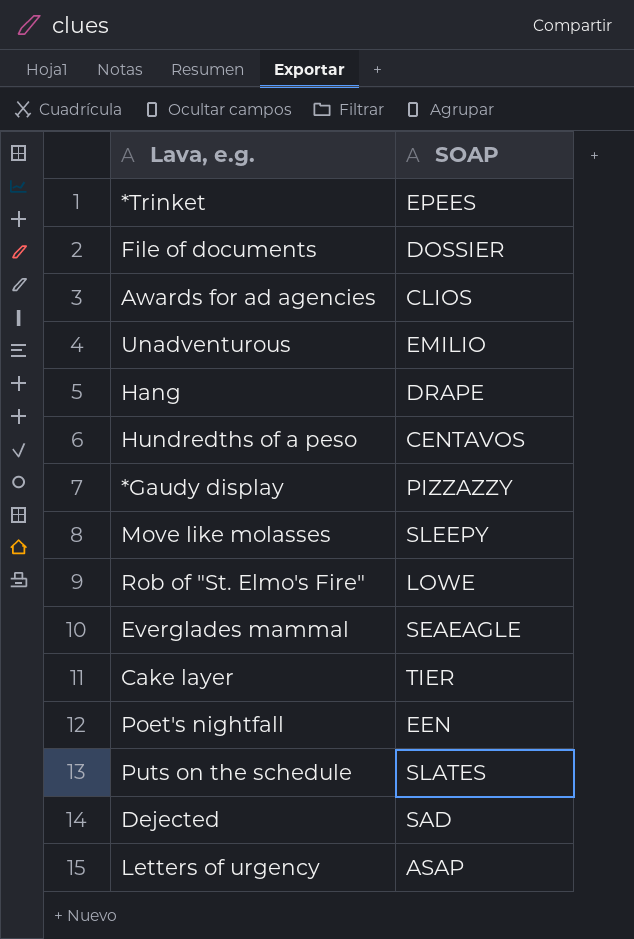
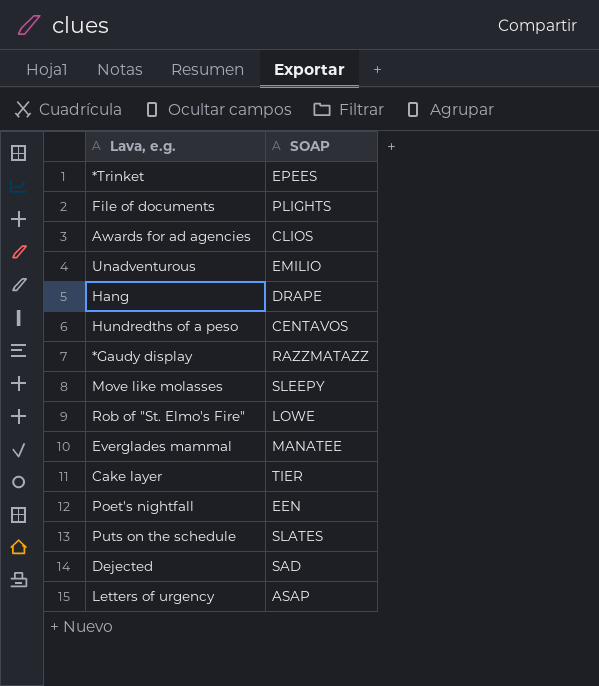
File of documents | SOAP: DOSSIER -> PLIGHTS
*Gaudy display | SOAP: PIZZAZZY -> RAZZMATAZZ
Everglades mammal | SOAP: SEAEAGLE -> MANATEE

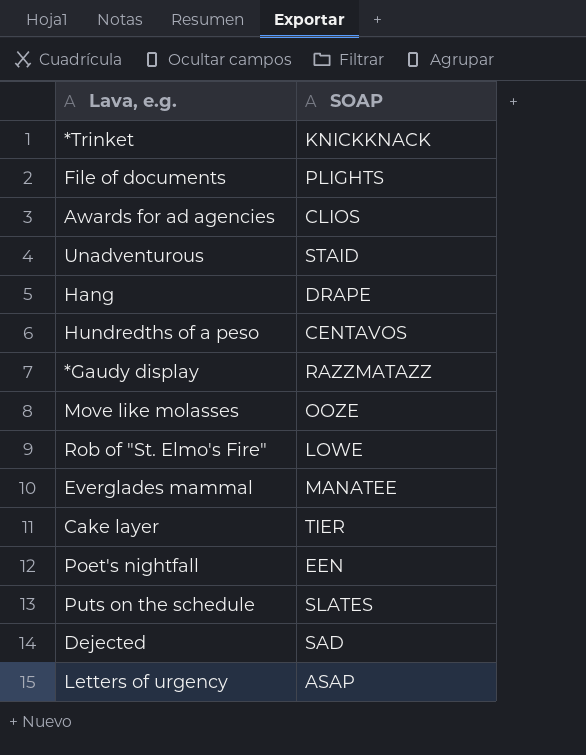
*Trinket | SOAP: EPEES -> KNICKKNACK
Unadventurous | SOAP: EMILIO -> STAID
Move like molasses | SOAP: SLEEPY -> OOZE

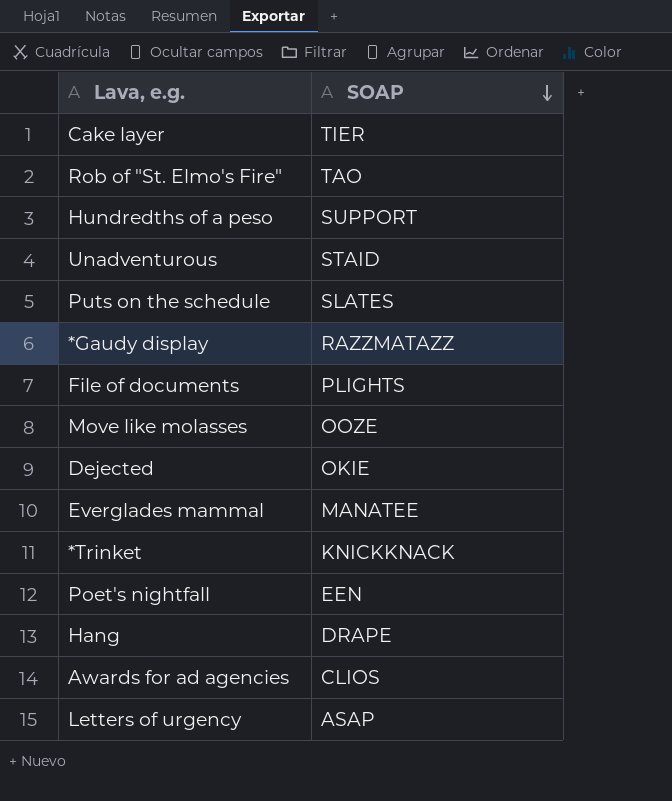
row order: none -> SOAP descending
Rob of "St. Elmo's Fire" | SOAP: LOWE -> TAO
Hundredths of a peso | SOAP: CENTAVOS -> SUPPORT
Dejected | SOAP: SAD -> OKIE

